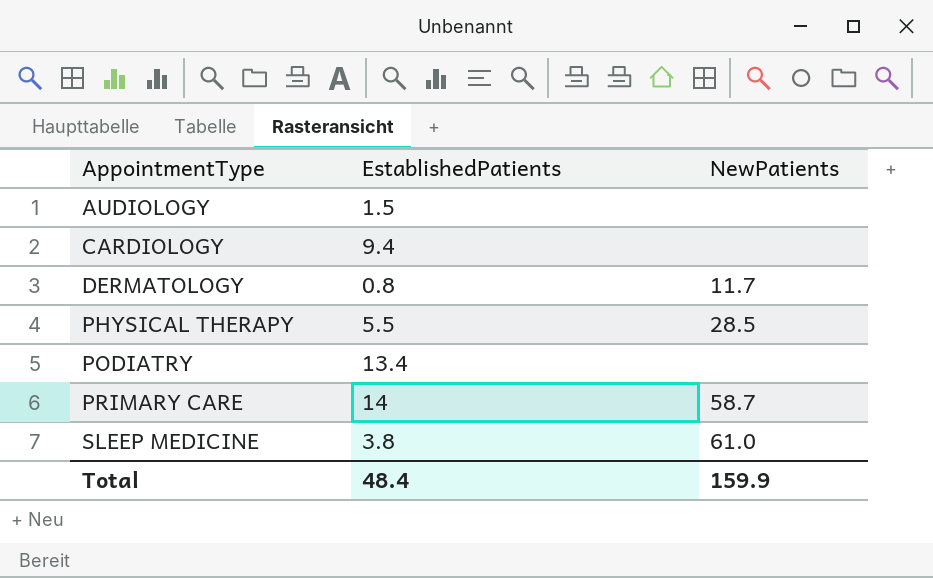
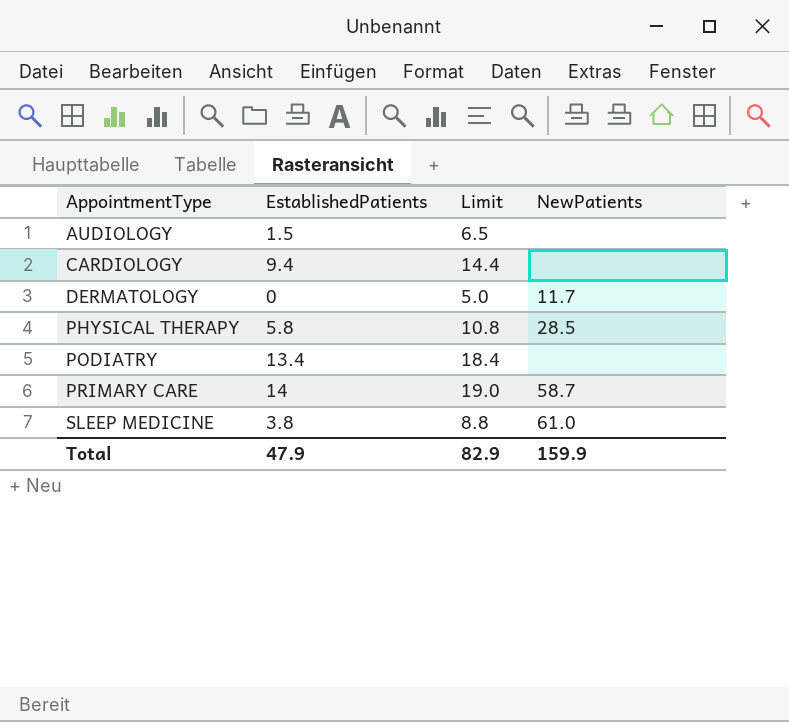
column Limit | formula: none -> [EstablishedPatients] + 5
DERMATOLOGY | EstablishedPatients: 0.8 -> 0
PHYSICAL THERAPY | EstablishedPatients: 5.5 -> 5.8
Total | EstablishedPatients: 48.4 -> 47.9

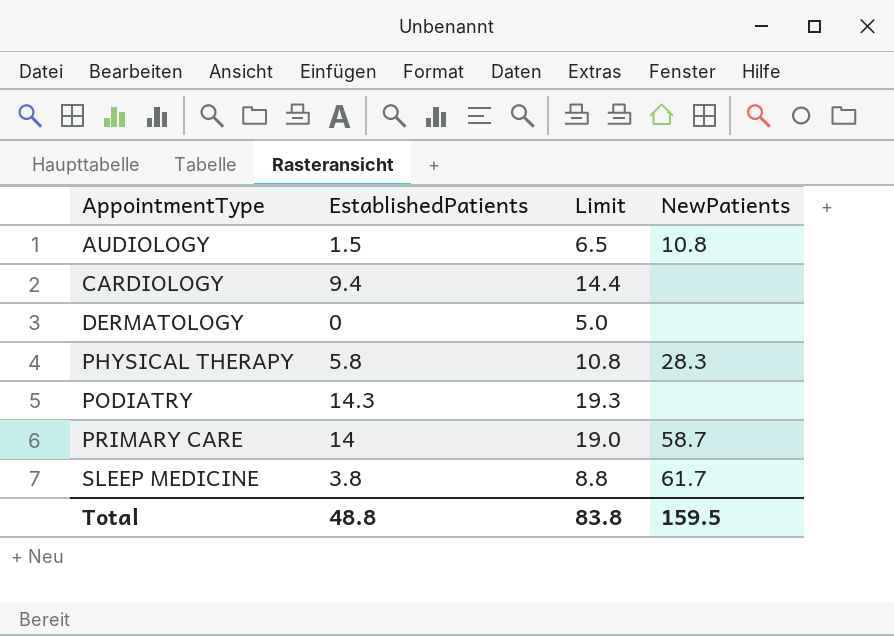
AUDIOLOGY | NewPatients: none -> 10.8
DERMATOLOGY | NewPatients: 11.7 -> none
PHYSICAL THERAPY | NewPatients: 28.5 -> 28.3
PODIATRY | EstablishedPatients: 13.4 -> 14.3
PODIATRY | Limit: 18.4 -> 19.3
SLEEP MEDICINE | NewPatients: 61.0 -> 61.7
Total | EstablishedPatients: 47.9 -> 48.8
Total | Limit: 82.9 -> 83.8
Total | NewPatients: 159.9 -> 159.5

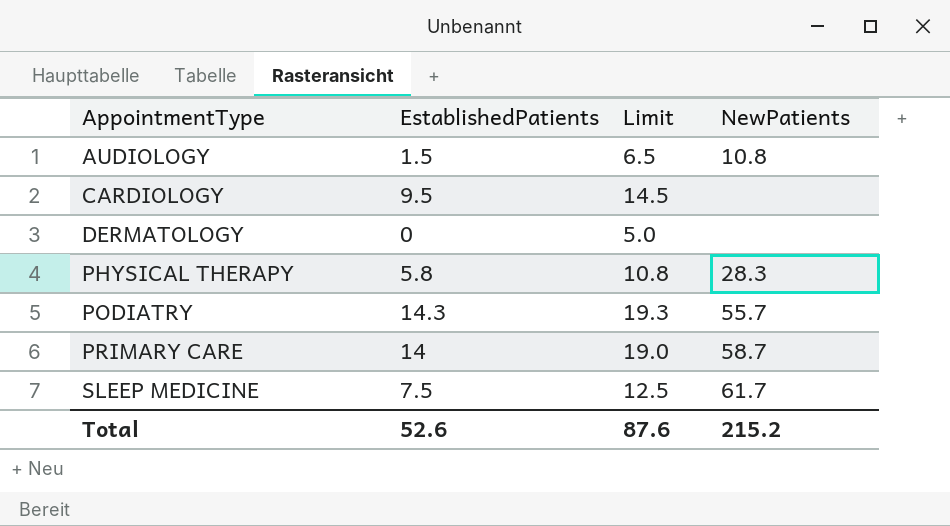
CARDIOLOGY | EstablishedPatients: 9.4 -> 9.5
CARDIOLOGY | Limit: 14.4 -> 14.5
PODIATRY | NewPatients: none -> 55.7
SLEEP MEDICINE | EstablishedPatients: 3.8 -> 7.5
SLEEP MEDICINE | Limit: 8.8 -> 12.5
Total | EstablishedPatients: 48.8 -> 52.6
Total | Limit: 83.8 -> 87.6
Total | NewPatients: 159.5 -> 215.2

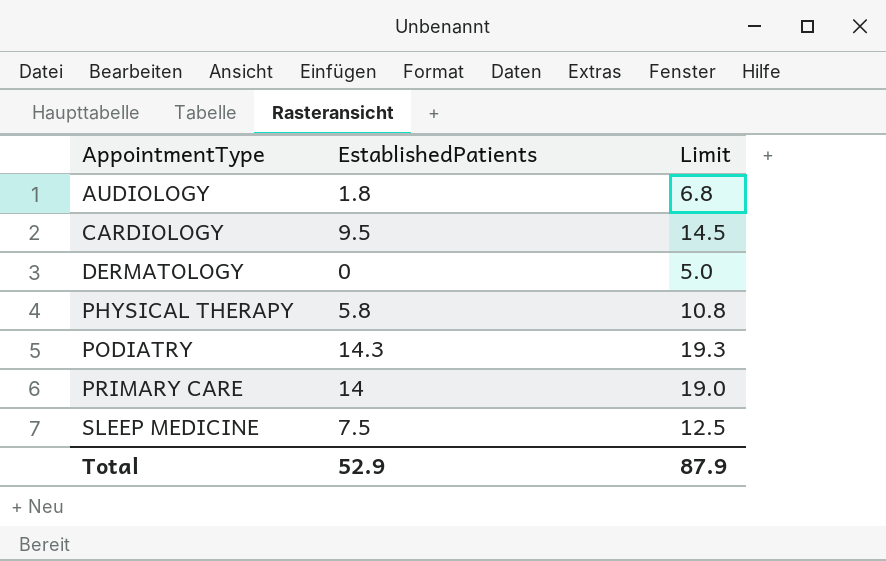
column NewPatients | position: 4 -> none
AUDIOLOGY | EstablishedPatients: 1.5 -> 1.8
AUDIOLOGY | Limit: 6.5 -> 6.8
Total | EstablishedPatients: 52.6 -> 52.9
Total | Limit: 87.6 -> 87.9

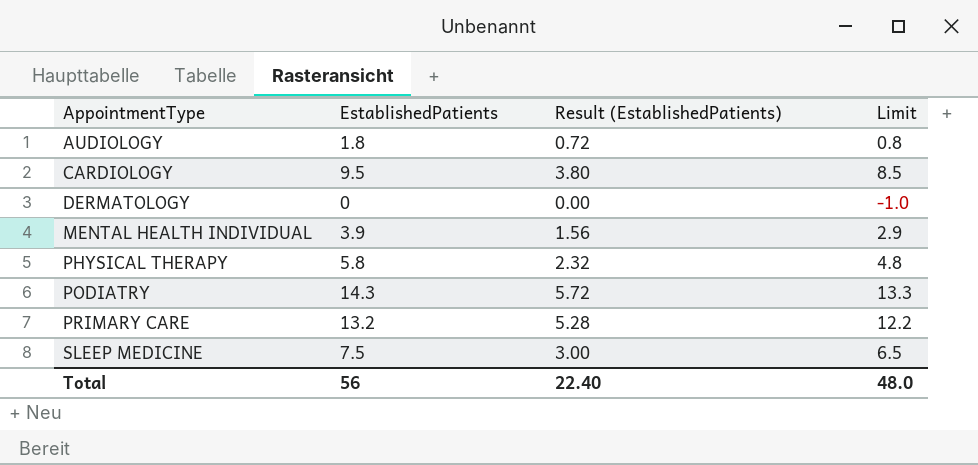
column Result (EstablishedPatients) | formula: none -> [EstablishedPatients] * 0.4
column Limit | formula: [EstablishedPatients] + 5 -> [EstablishedPatients] - 1
row MENTAL HEALTH INDIVIDUAL: none -> 3.9 | 1.56 | 2.9
PRIMARY CARE | EstablishedPatients: 14 -> 13.2
Total | EstablishedPatients: 52.9 -> 56
Total | Limit: 87.9 -> 48.0

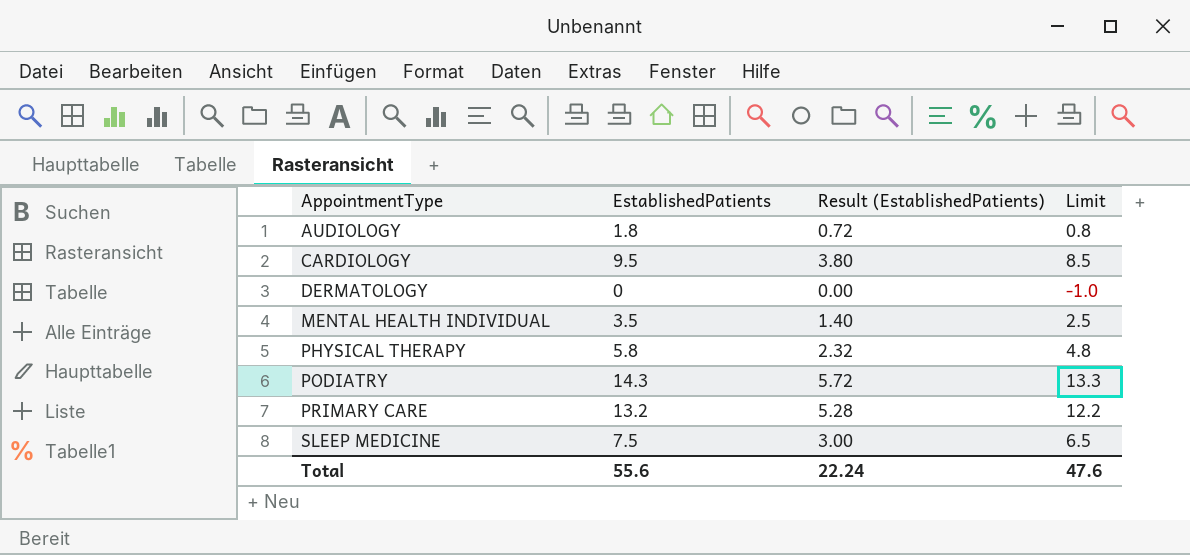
MENTAL HEALTH INDIVIDUAL | EstablishedPatients: 3.9 -> 3.5
MENTAL HEALTH INDIVIDUAL | Result (EstablishedPatients): 1.56 -> 1.40
MENTAL HEALTH INDIVIDUAL | Limit: 2.9 -> 2.5
Total | EstablishedPatients: 56 -> 55.6
Total | Result (EstablishedPatients): 22.40 -> 22.24
Total | Limit: 48.0 -> 47.6

